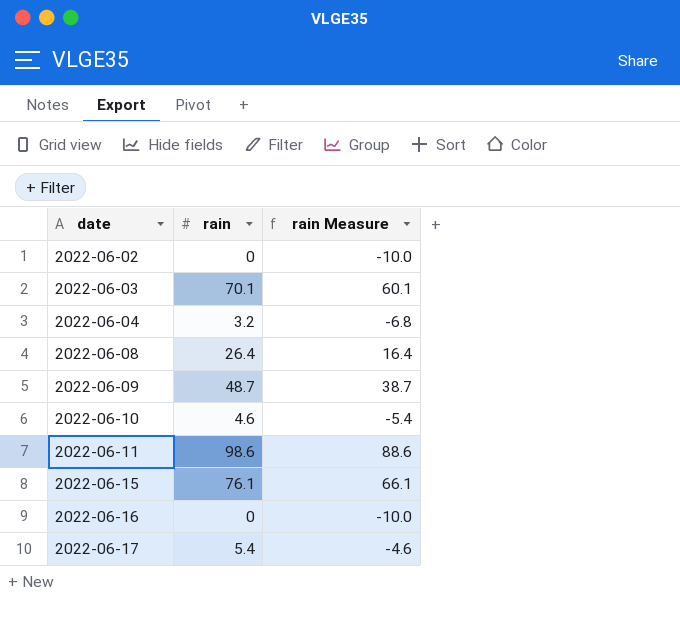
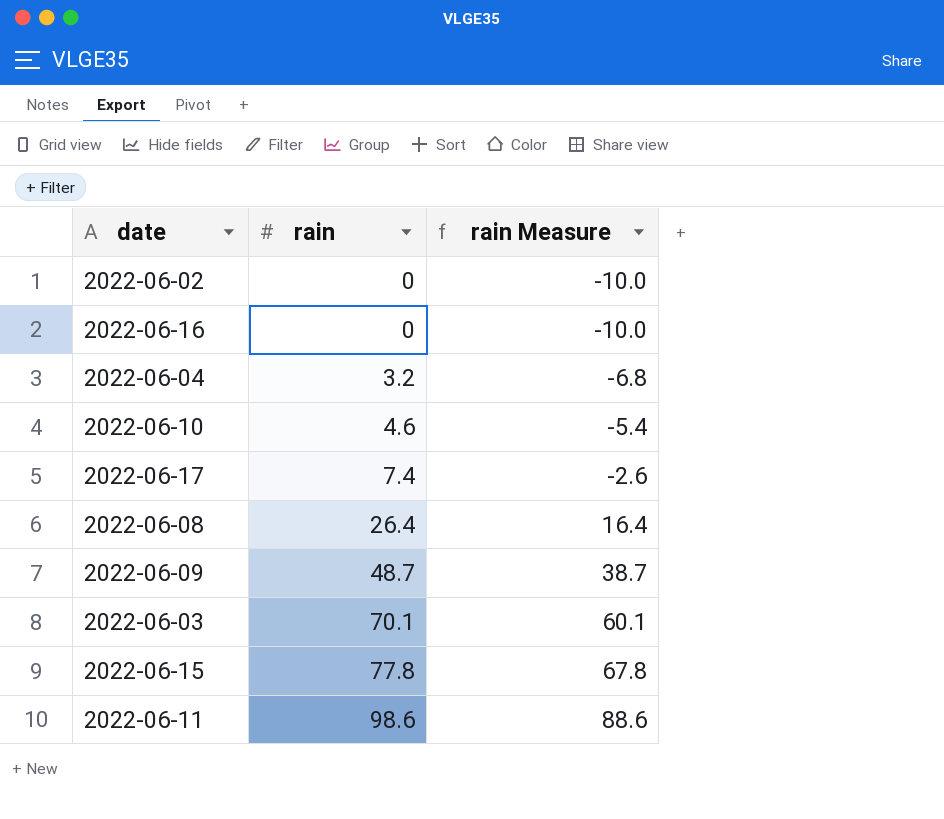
row order: date ascending -> rain ascending
2022-06-17 | rain: 5.4 -> 7.4
2022-06-17 | rain Measure: -4.6 -> -2.6
2022-06-15 | rain: 76.1 -> 77.8
2022-06-15 | rain Measure: 66.1 -> 67.8

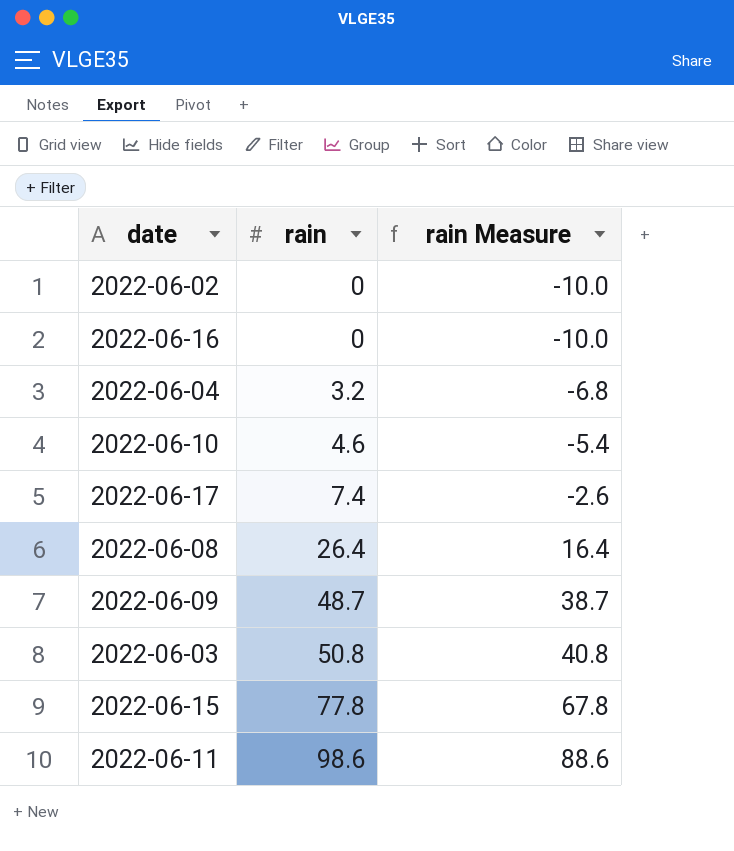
2022-06-03 | rain: 70.1 -> 50.8
2022-06-03 | rain Measure: 60.1 -> 40.8

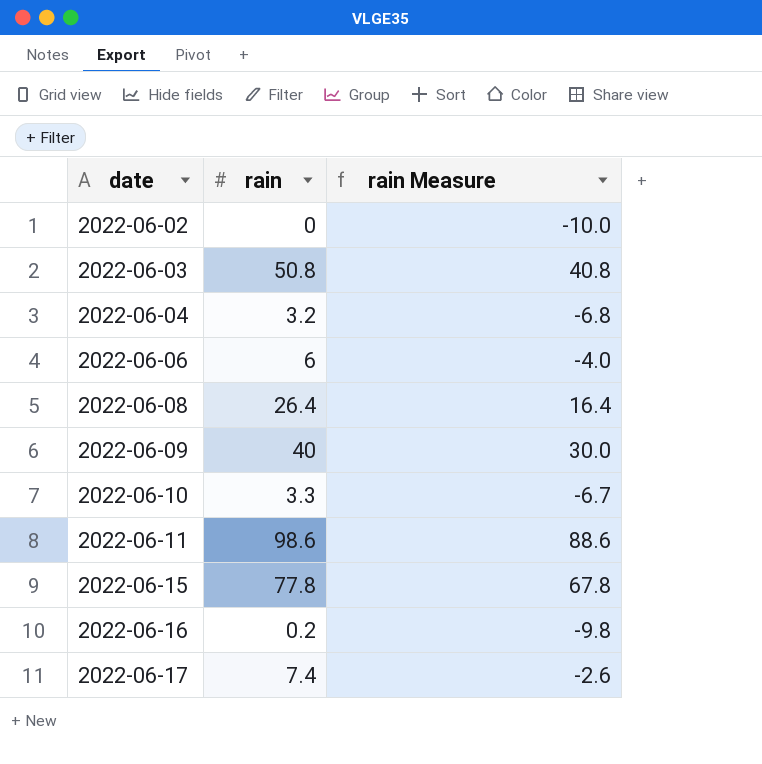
row order: rain ascending -> date ascending
row 2022-06-06: none -> 6 | -4.0
2022-06-09 | rain: 48.7 -> 40
2022-06-09 | rain Measure: 38.7 -> 30.0
2022-06-10 | rain: 4.6 -> 3.3
2022-06-10 | rain Measure: -5.4 -> -6.7
2022-06-16 | rain: 0 -> 0.2
2022-06-16 | rain Measure: -10.0 -> -9.8

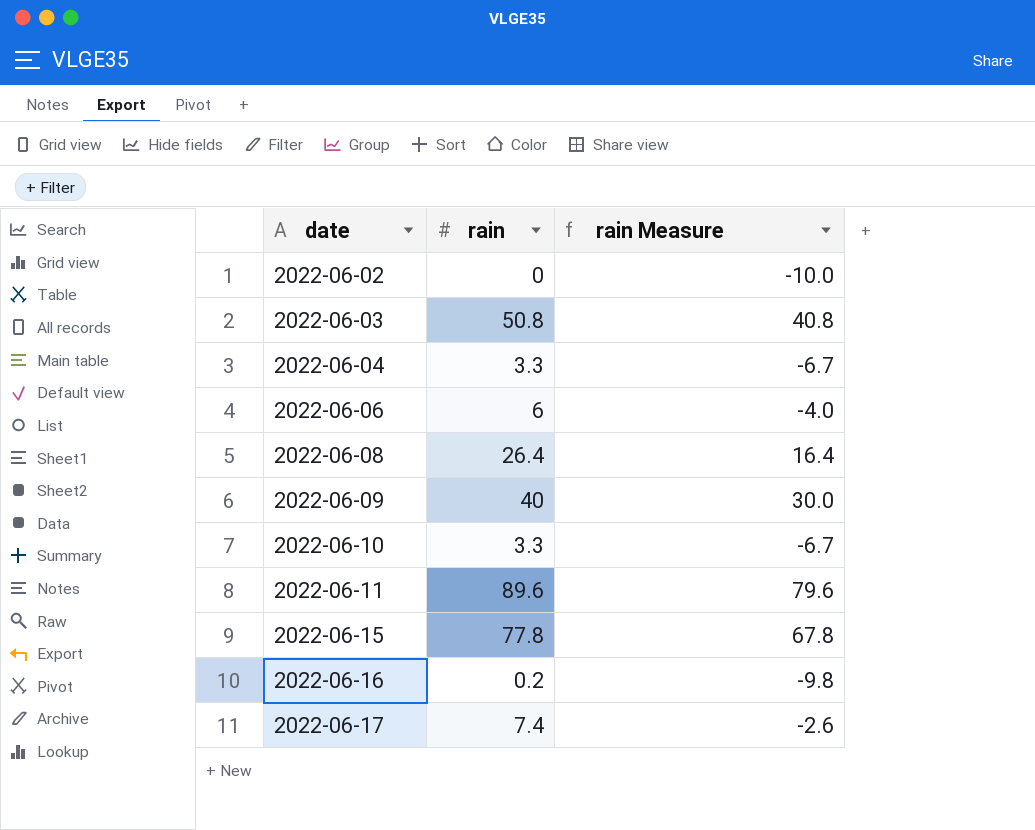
2022-06-04 | rain: 3.2 -> 3.3
2022-06-04 | rain Measure: -6.8 -> -6.7
2022-06-11 | rain: 98.6 -> 89.6
2022-06-11 | rain Measure: 88.6 -> 79.6

